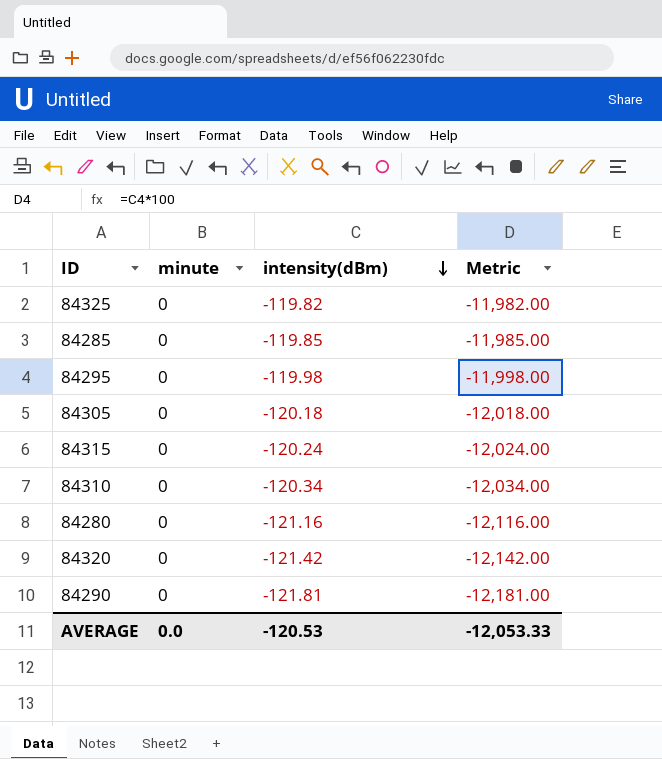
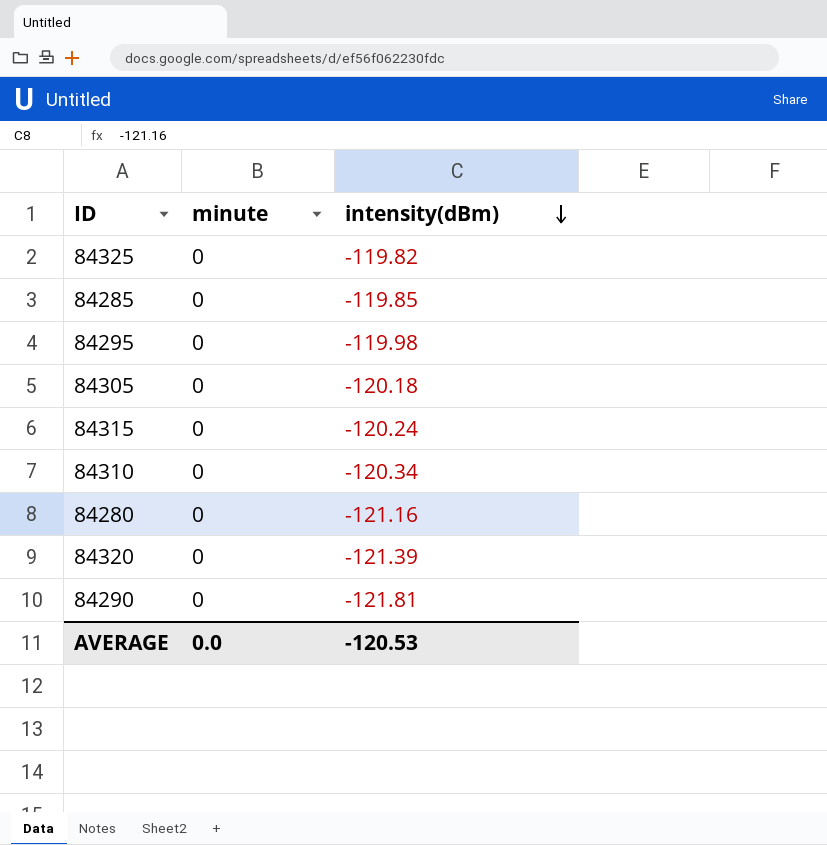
column Metric | formula: [intensity(dBm)] * 100 -> none
84320 | intensity(dBm): -121.42 -> -121.39

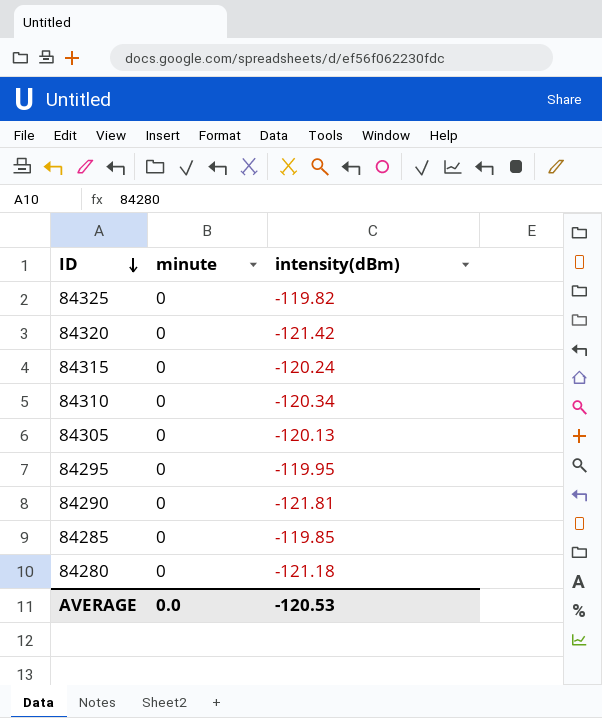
row order: intensity(dBm) descending -> ID descending
84320 | intensity(dBm): -121.39 -> -121.42
84305 | intensity(dBm): -120.18 -> -120.13
84295 | intensity(dBm): -119.98 -> -119.95
84280 | intensity(dBm): -121.16 -> -121.18

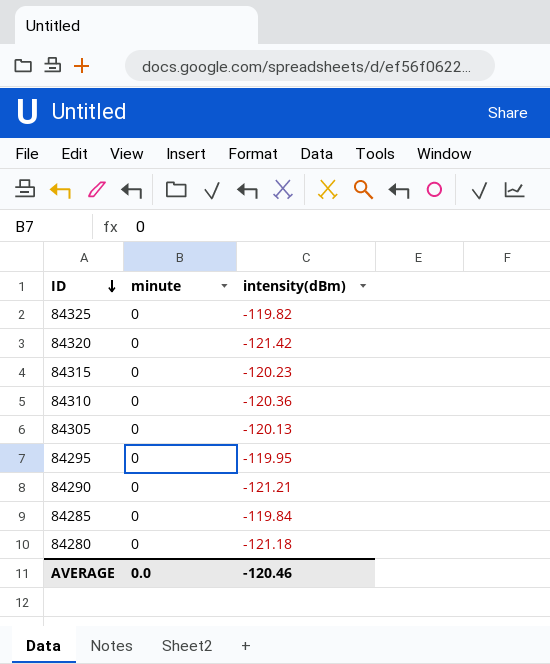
84315 | intensity(dBm): -120.24 -> -120.23
84310 | intensity(dBm): -120.34 -> -120.36
84290 | intensity(dBm): -121.81 -> -121.21
84285 | intensity(dBm): -119.85 -> -119.84
AVERAGE | intensity(dBm): -120.53 -> -120.46

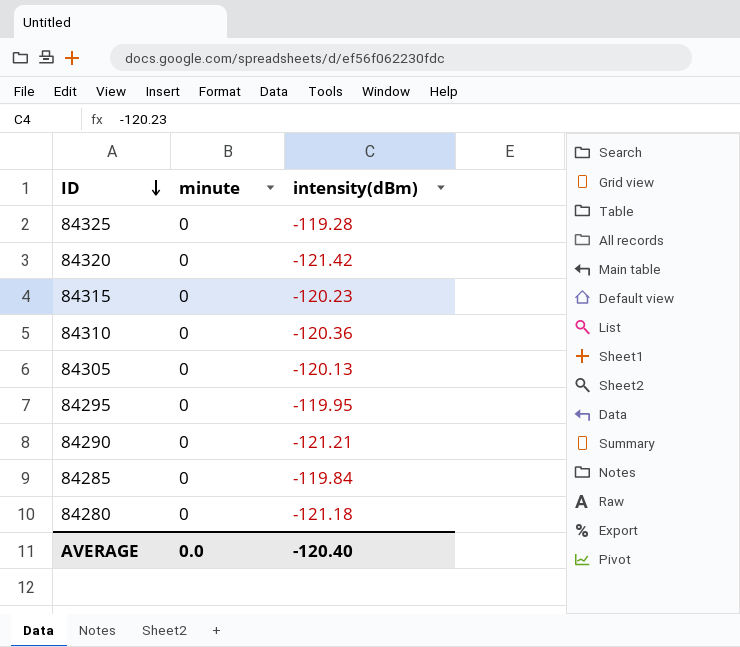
84325 | intensity(dBm): -119.82 -> -119.28
AVERAGE | intensity(dBm): -120.46 -> -120.40

